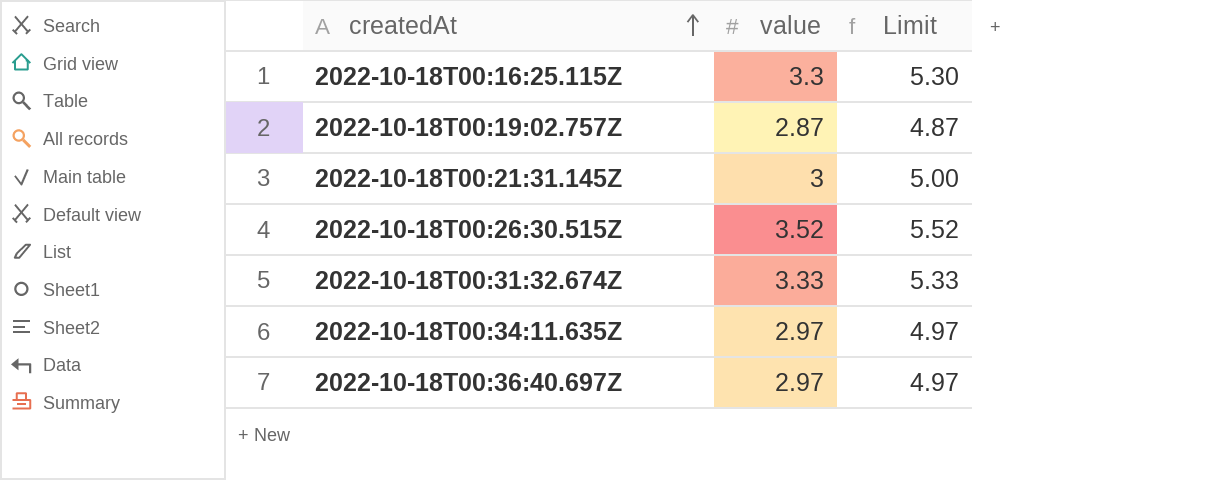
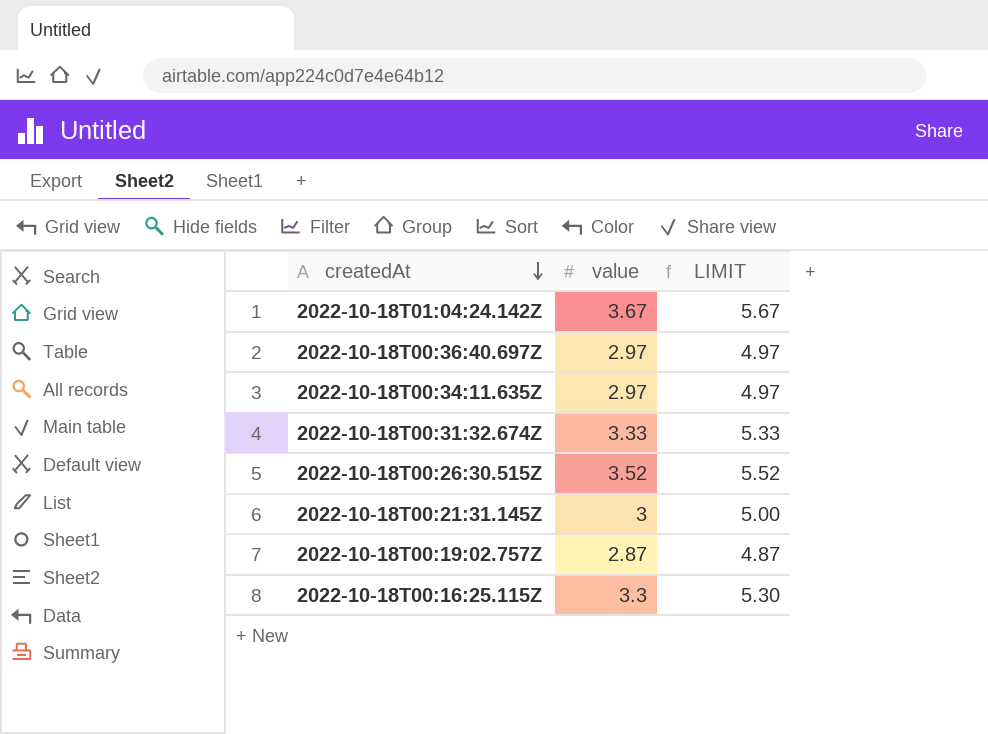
row order: createdAt ascending -> createdAt descending
column name: Limit -> LIMIT
row 2022-10-18T01:04:24.142Z: none -> 3.67 | 5.67

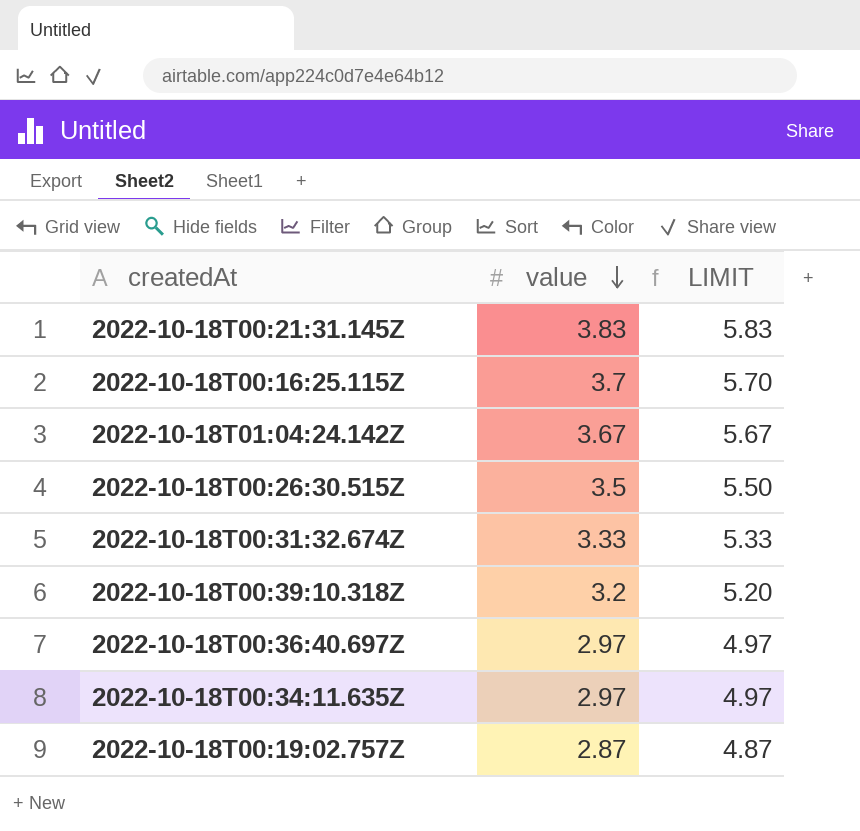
row order: createdAt descending -> value descending
2022-10-18T00:21:31.145Z | value: 3 -> 3.83
2022-10-18T00:21:31.145Z | LIMIT: 5.00 -> 5.83
2022-10-18T00:16:25.115Z | value: 3.3 -> 3.7
2022-10-18T00:16:25.115Z | LIMIT: 5.30 -> 5.70
2022-10-18T00:26:30.515Z | value: 3.52 -> 3.5
2022-10-18T00:26:30.515Z | LIMIT: 5.52 -> 5.50
row 2022-10-18T00:39:10.318Z: none -> 3.2 | 5.20

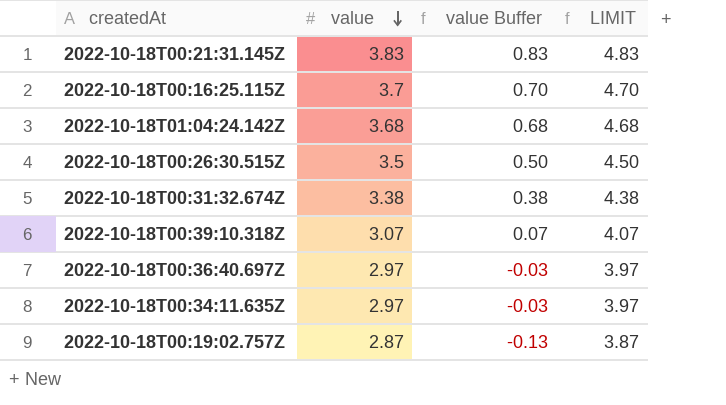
column value Buffer | formula: none -> [value] - 3
column LIMIT | formula: [value] + 2 -> [value] + 1
2022-10-18T01:04:24.142Z | value: 3.67 -> 3.68
2022-10-18T00:31:32.674Z | value: 3.33 -> 3.38
2022-10-18T00:39:10.318Z | value: 3.2 -> 3.07

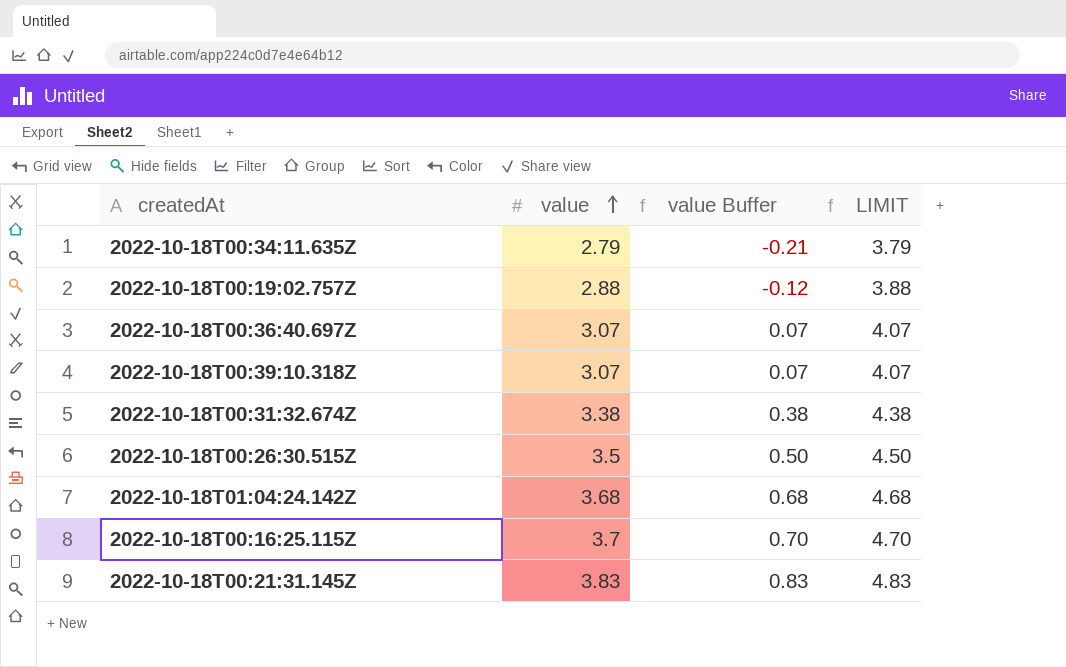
row order: value descending -> value ascending
2022-10-18T00:34:11.635Z | value: 2.97 -> 2.79
2022-10-18T00:34:11.635Z | value Buffer: -0.03 -> -0.21
2022-10-18T00:34:11.635Z | LIMIT: 3.97 -> 3.79
2022-10-18T00:19:02.757Z | value: 2.87 -> 2.88
2022-10-18T00:19:02.757Z | value Buffer: -0.13 -> -0.12
2022-10-18T00:19:02.757Z | LIMIT: 3.87 -> 3.88
2022-10-18T00:36:40.697Z | value: 2.97 -> 3.07
2022-10-18T00:36:40.697Z | value Buffer: -0.03 -> 0.07
2022-10-18T00:36:40.697Z | LIMIT: 3.97 -> 4.07

